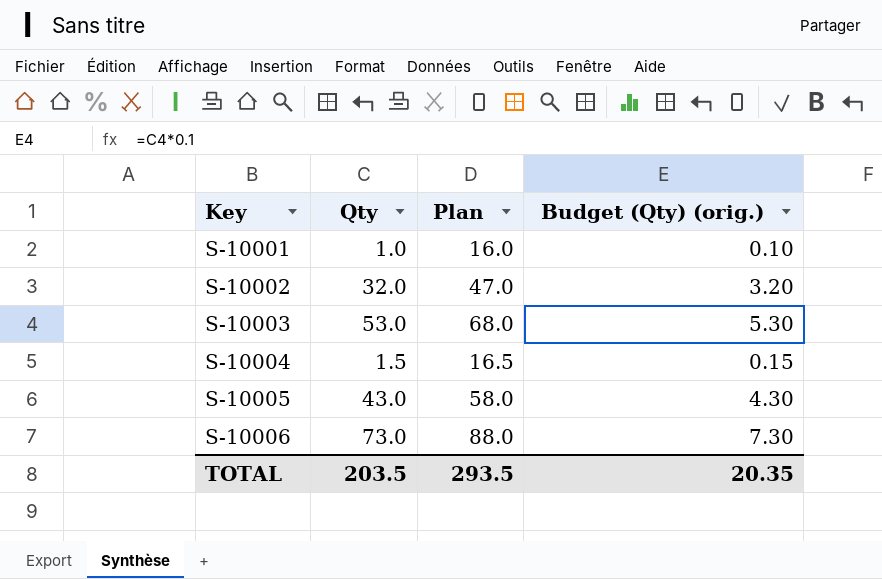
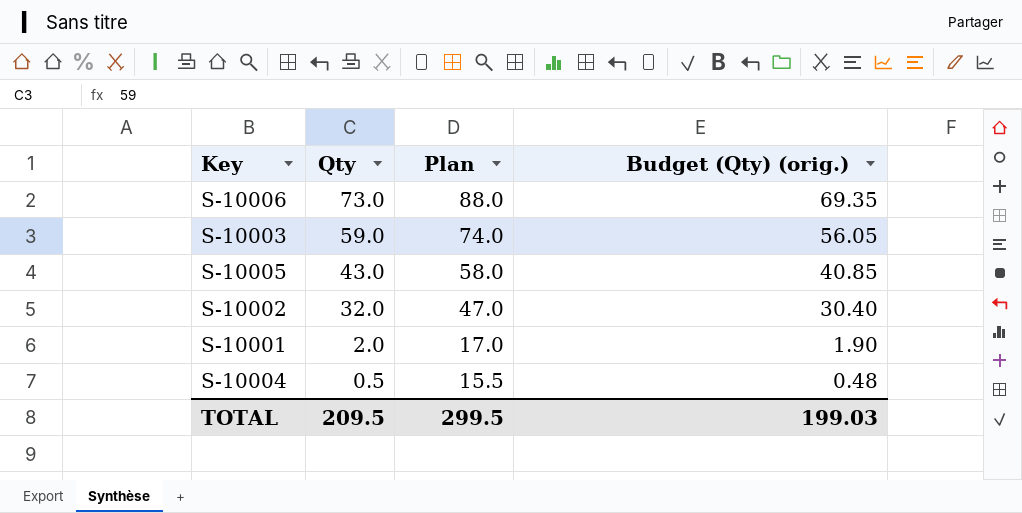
row order: Key ascending -> Qty descending
column Budget (Qty) (orig.) | formula: [Qty] * 0.1 -> [Qty] * 0.95
S-10003 | Qty: 53.0 -> 59.0
S-10003 | Plan: 68.0 -> 74.0
S-10001 | Qty: 1.0 -> 2.0
S-10001 | Plan: 16.0 -> 17.0
S-10004 | Qty: 1.5 -> 0.5
S-10004 | Plan: 16.5 -> 15.5
TOTAL | Qty: 203.5 -> 209.5
TOTAL | Plan: 293.5 -> 299.5
TOTAL | Budget (Qty) (orig.): 20.35 -> 199.03

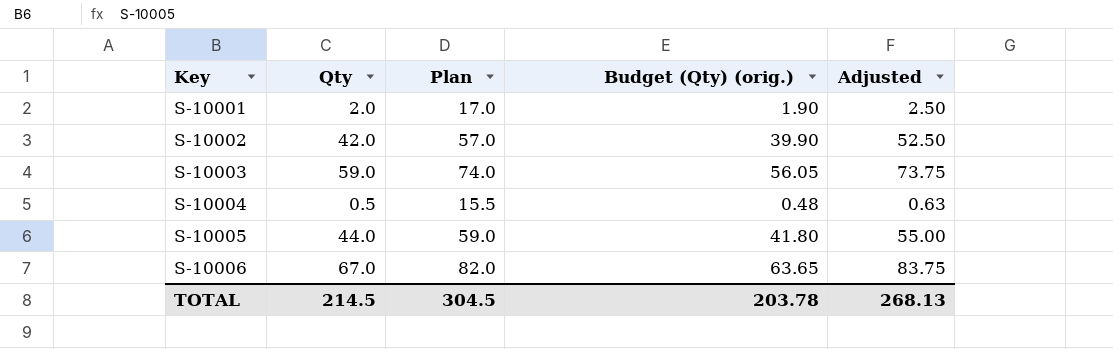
row order: Qty descending -> Key ascending
column Adjusted | formula: none -> [Qty] * 1.25
S-10002 | Qty: 32.0 -> 42.0
S-10002 | Plan: 47.0 -> 57.0
S-10002 | Budget (Qty) (orig.): 30.40 -> 39.90
S-10005 | Qty: 43.0 -> 44.0
S-10005 | Plan: 58.0 -> 59.0
S-10005 | Budget (Qty) (orig.): 40.85 -> 41.80
S-10006 | Qty: 73.0 -> 67.0
S-10006 | Plan: 88.0 -> 82.0
S-10006 | Budget (Qty) (orig.): 69.35 -> 63.65
TOTAL | Qty: 209.5 -> 214.5
TOTAL | Plan: 299.5 -> 304.5
TOTAL | Budget (Qty) (orig.): 199.03 -> 203.78

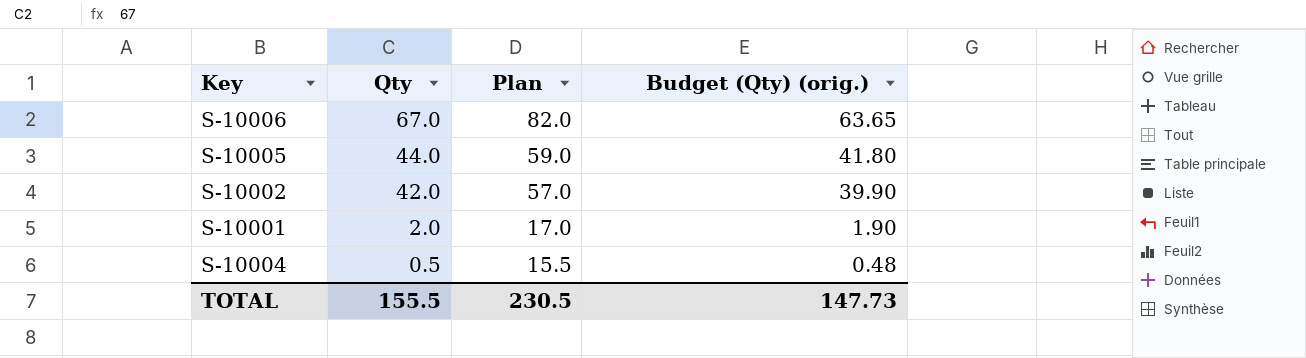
row order: Key ascending -> Qty descending
column Adjusted | formula: [Qty] * 1.25 -> none
row S-10003: 59.0 | 74.0 | 56.05 | 73.75 -> none
TOTAL | Qty: 214.5 -> 155.5
TOTAL | Plan: 304.5 -> 230.5
TOTAL | Budget (Qty) (orig.): 203.78 -> 147.73

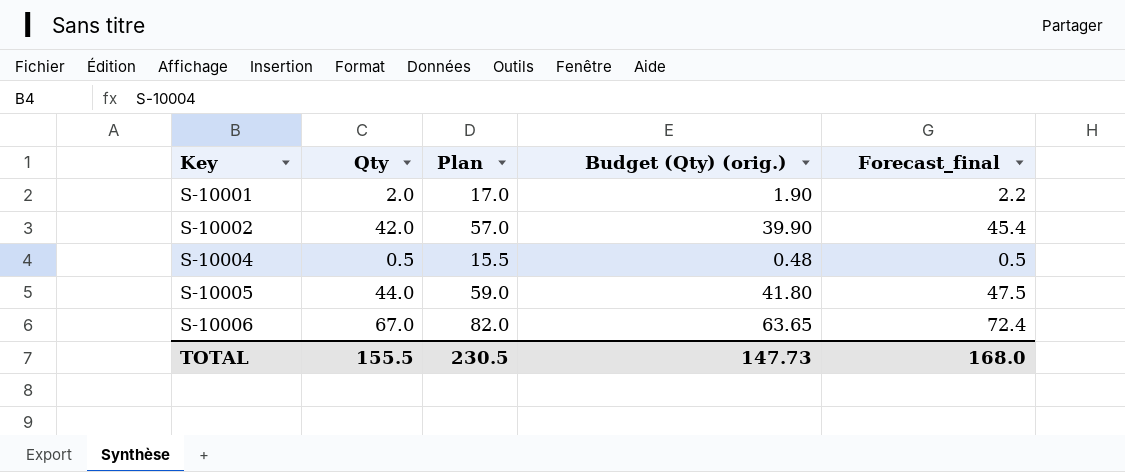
row order: Qty descending -> Key ascending
column Forecast_final | formula: none -> [Qty] * 1.08

